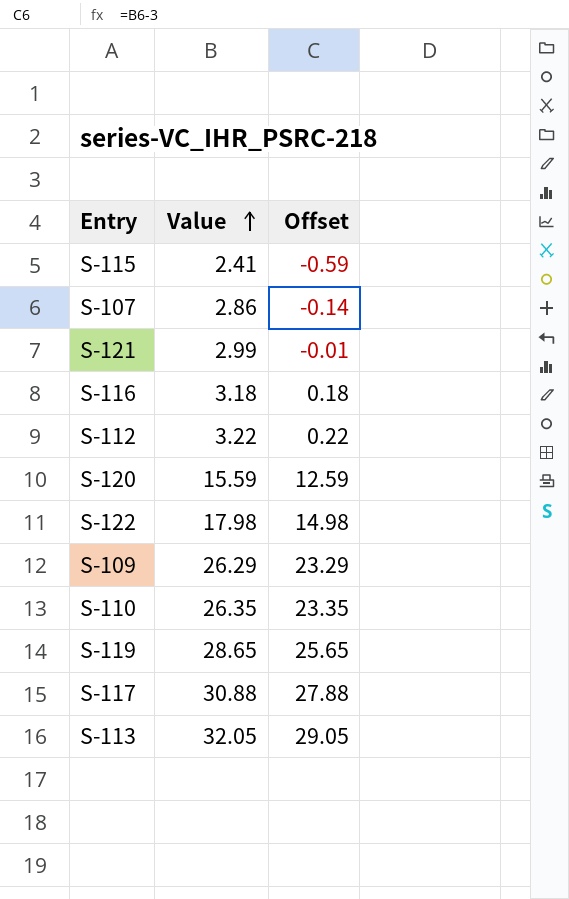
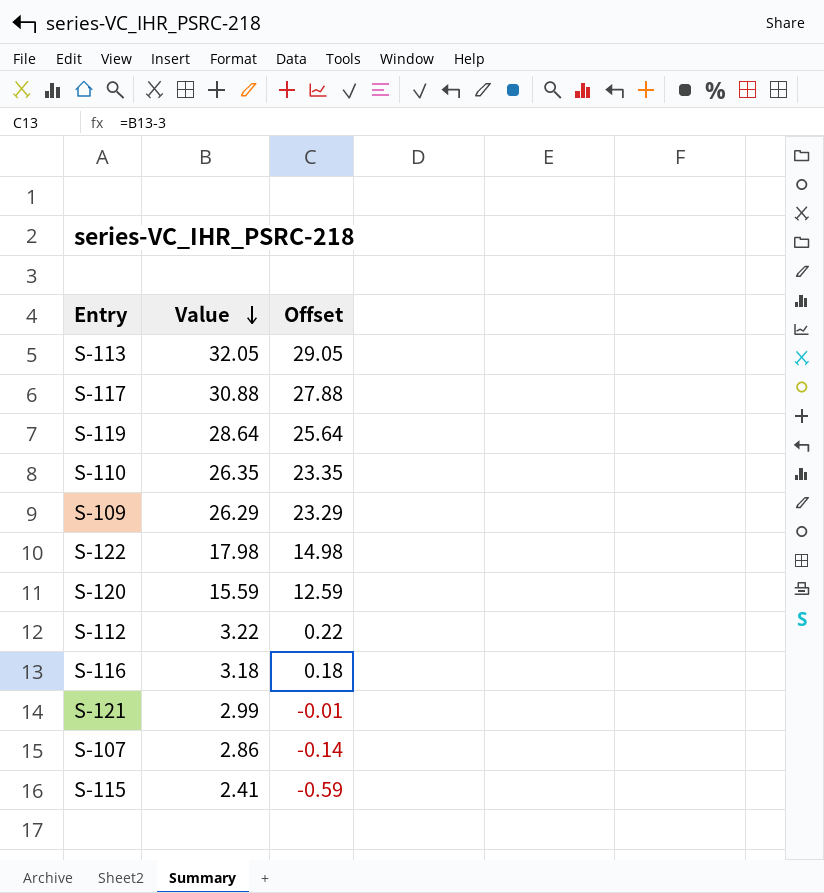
row order: Value ascending -> Value descending
S-119 | Value: 28.65 -> 28.64
S-119 | Offset: 25.65 -> 25.64

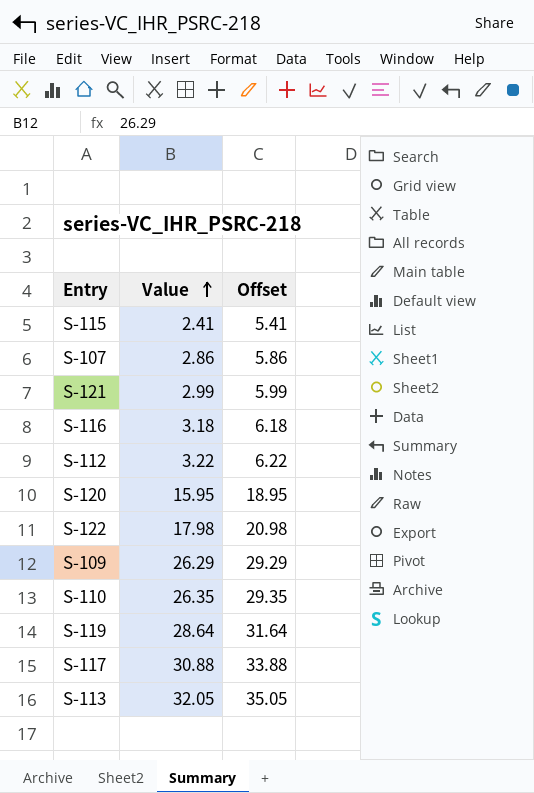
row order: Value descending -> Value ascending
column Offset | formula: [Value] - 3 -> [Value] + 3
S-120 | Value: 15.59 -> 15.95

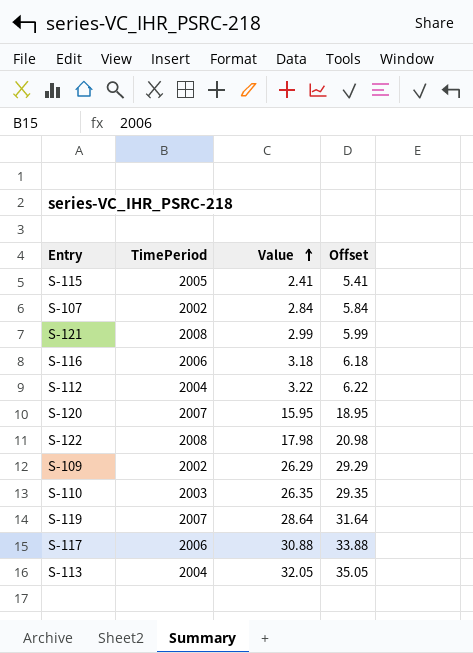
column TimePeriod | position: none -> 2
S-107 | Value: 2.86 -> 2.84
S-107 | Offset: 5.86 -> 5.84

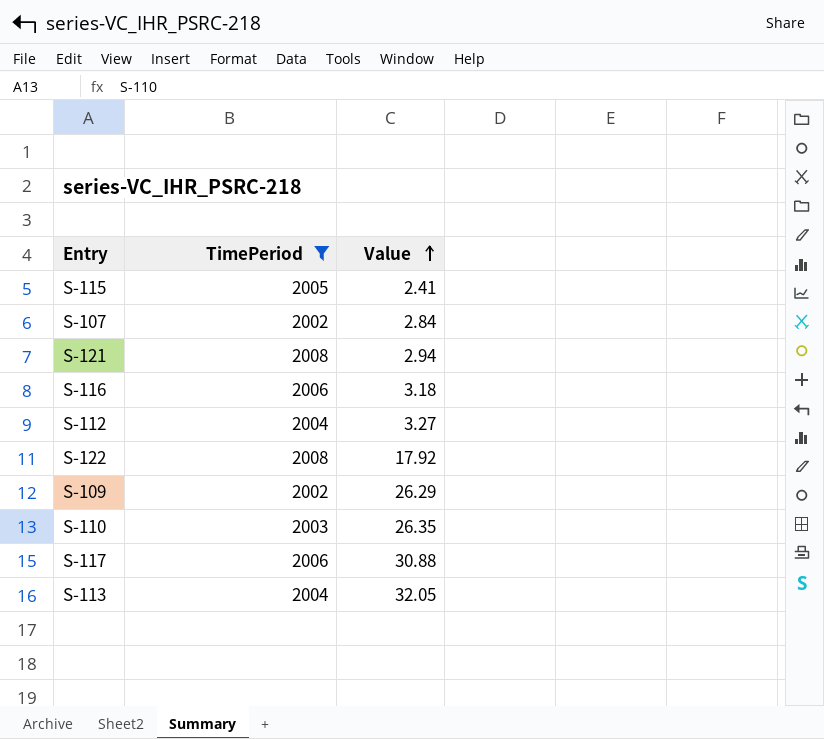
filter: none -> TimePeriod != 2007
column Offset | formula: [Value] + 3 -> none
S-121 | Value: 2.99 -> 2.94
S-112 | Value: 3.22 -> 3.27
S-122 | Value: 17.98 -> 17.92

